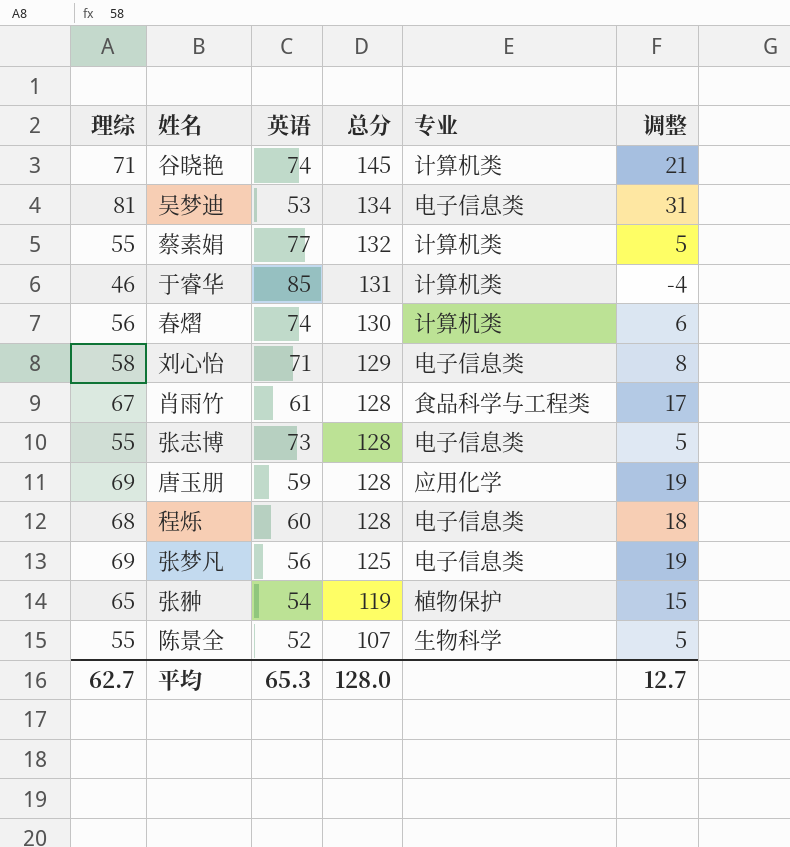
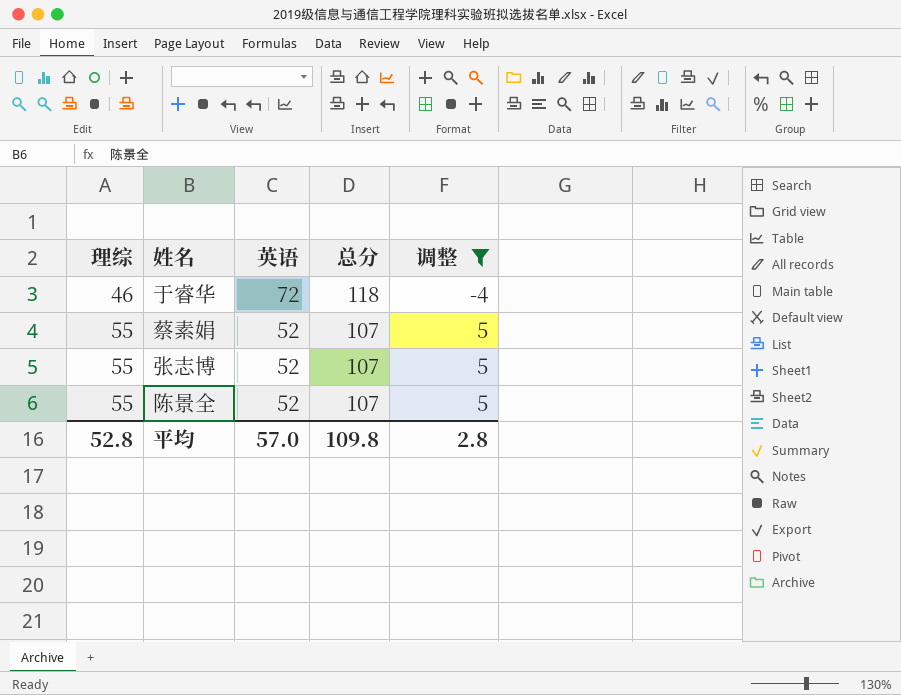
filter: none -> 调整 <= 5
row order: 总分 descending -> 理综 ascending
column 专业 | position: 5 -> none
于睿华 | 英语: 85 -> 72
于睿华 | 总分: 131 -> 118
蔡素娟 | 英语: 77 -> 52
蔡素娟 | 总分: 132 -> 107
张志博 | 英语: 73 -> 52
张志博 | 总分: 128 -> 107
平均 | 理综: 62.7 -> 52.8
平均 | 英语: 65.3 -> 57.0
平均 | 总分: 128.0 -> 109.8
平均 | 调整: 12.7 -> 2.8

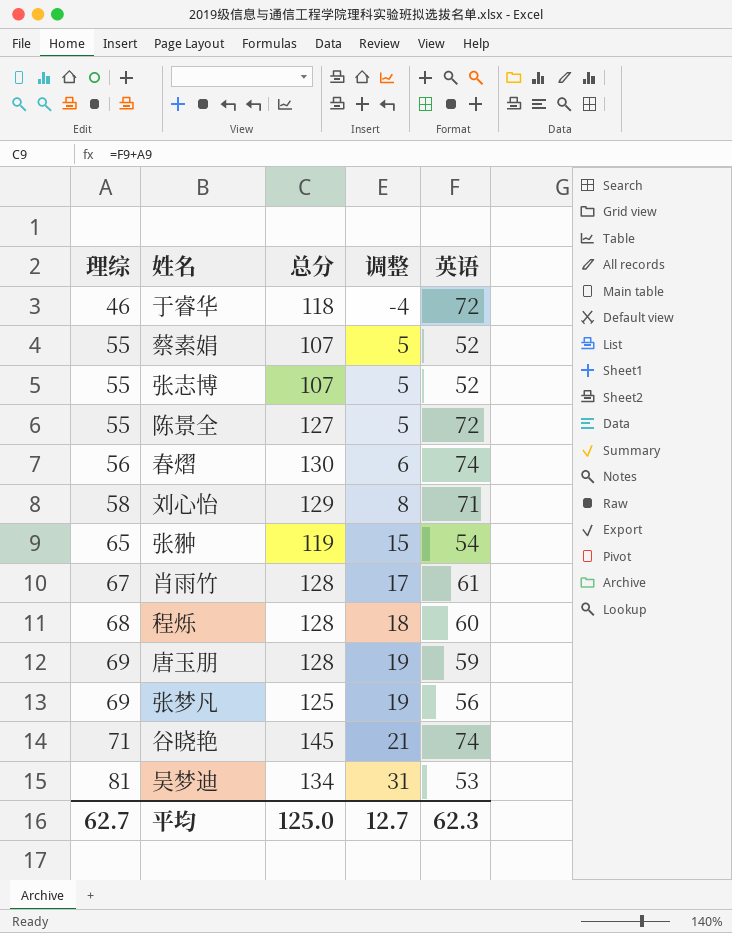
filter: 调整 <= 5 -> none
column 英语 | position: 3 -> 5
陈景全 | 总分: 107 -> 127
陈景全 | 英语: 52 -> 72
平均 | 理综: 52.8 -> 62.7
平均 | 总分: 109.8 -> 125.0
平均 | 调整: 2.8 -> 12.7
平均 | 英语: 57.0 -> 62.3

